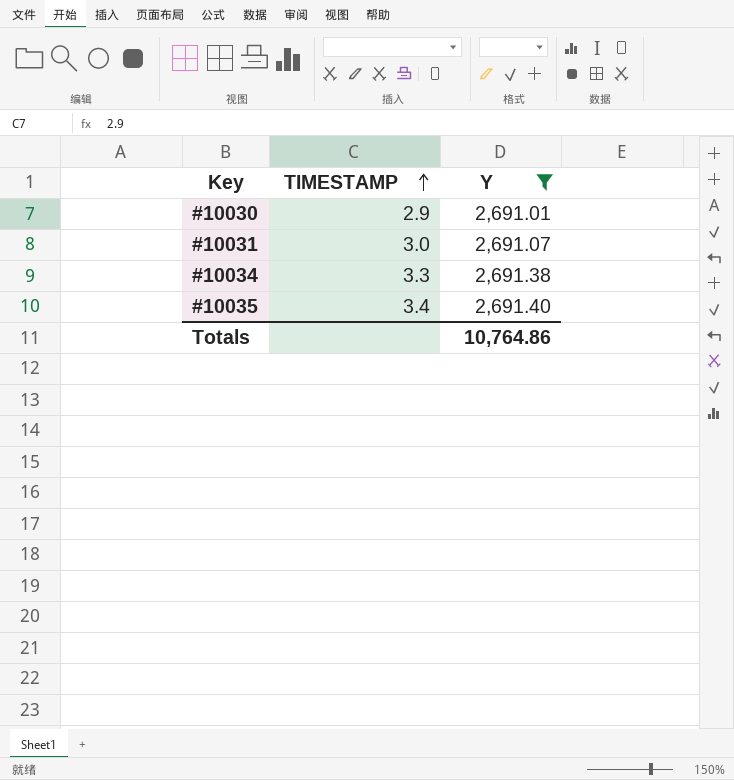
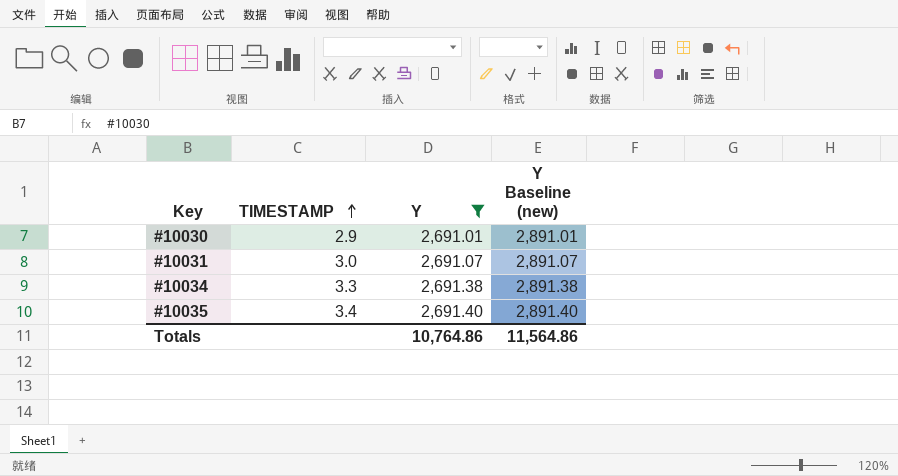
column Y Baseline (new) | formula: none -> [Y] + 200

